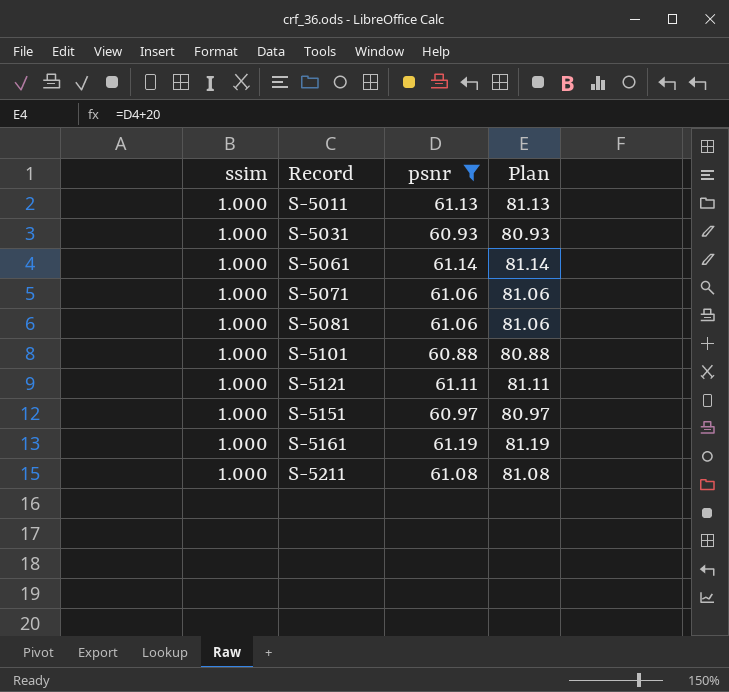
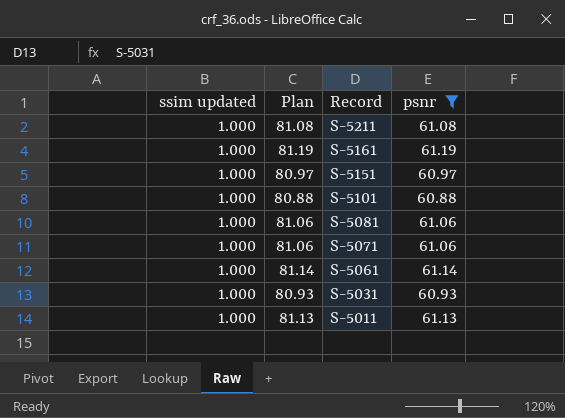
row order: Record ascending -> Record descending
column name: ssim -> ssim updated
column Plan | position: 4 -> 2
row S-5121: 1.000 | 61.11 | 81.11 -> none

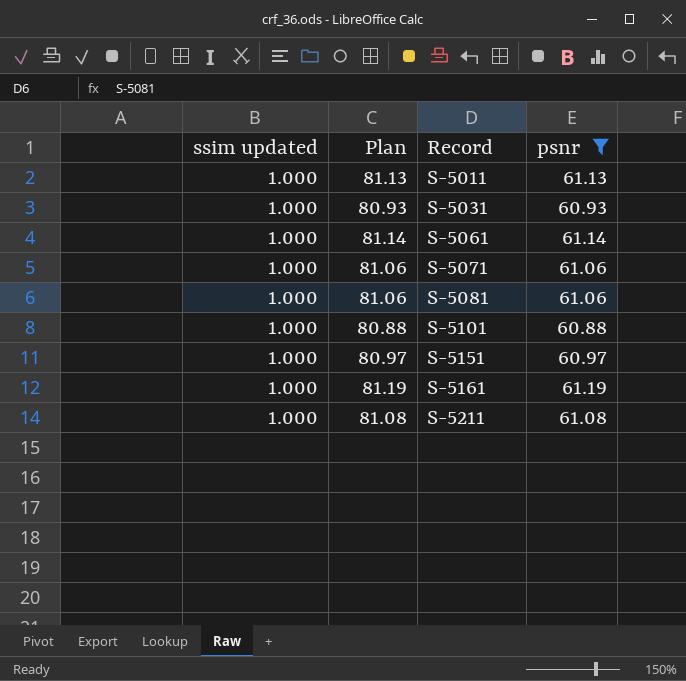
row order: Record descending -> Record ascending

